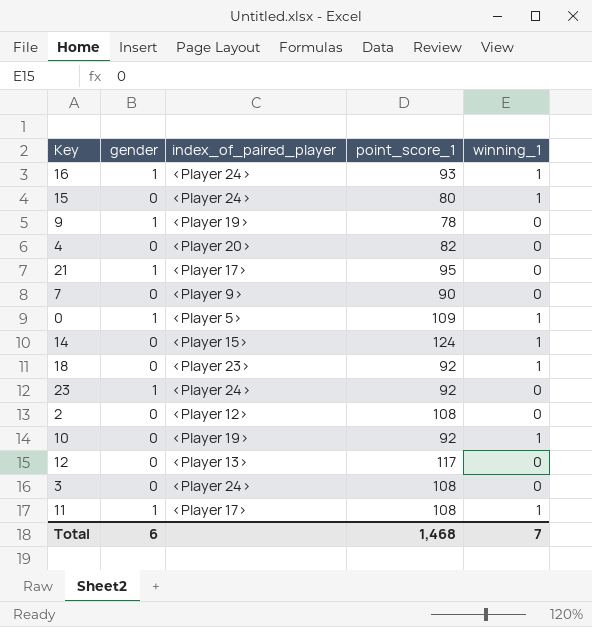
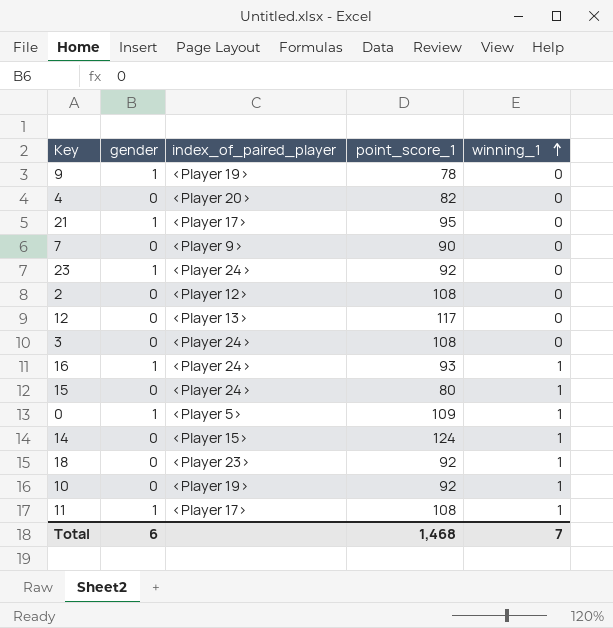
row order: none -> winning_1 ascending

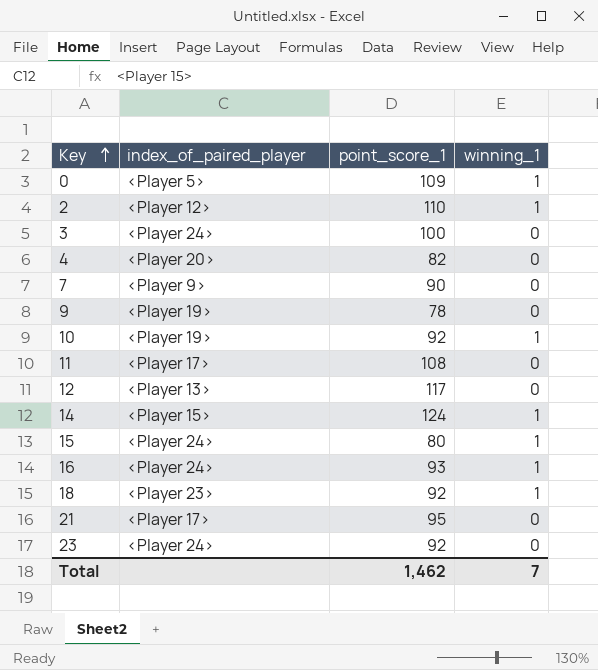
row order: winning_1 ascending -> Key ascending
column gender | position: 2 -> none
2 | point_score_1: 108 -> 110
2 | winning_1: 0 -> 1
3 | point_score_1: 108 -> 100
11 | winning_1: 1 -> 0
Total | point_score_1: 1,468 -> 1,462

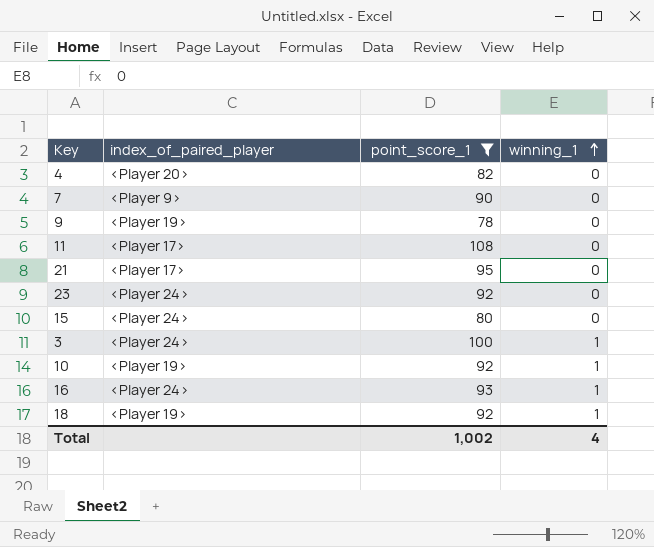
filter: none -> point_score_1 <= 108
row order: Key ascending -> winning_1 ascending
15 | winning_1: 1 -> 0
3 | winning_1: 0 -> 1
18 | index_of_paired_player: <Player 23> -> <Player 19>
Total | point_score_1: 1,462 -> 1,002
Total | winning_1: 7 -> 4

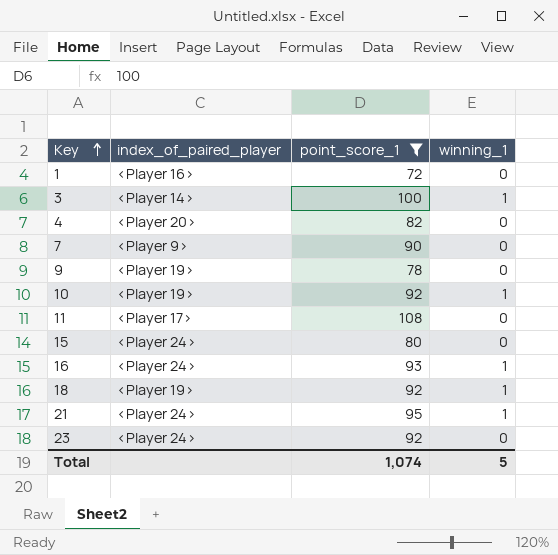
row order: winning_1 ascending -> Key ascending
row 1: none -> <Player 16> | 72 | 0
3 | index_of_paired_player: <Player 24> -> <Player 14>
21 | index_of_paired_player: <Player 17> -> <Player 24>
21 | winning_1: 0 -> 1
Total | point_score_1: 1,002 -> 1,074
Total | winning_1: 4 -> 5

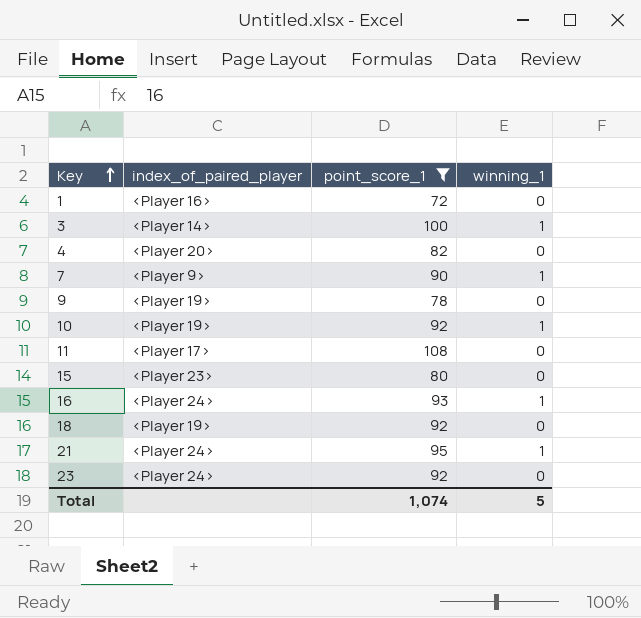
7 | winning_1: 0 -> 1
15 | index_of_paired_player: <Player 24> -> <Player 23>
18 | winning_1: 1 -> 0

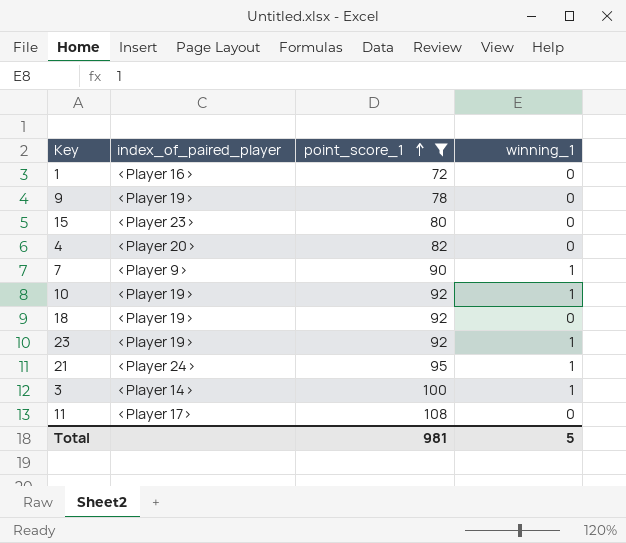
row order: Key ascending -> point_score_1 ascending
row 16: <Player 24> | 93 | 1 -> none
23 | index_of_paired_player: <Player 24> -> <Player 19>
23 | winning_1: 0 -> 1
Total | point_score_1: 1,074 -> 981

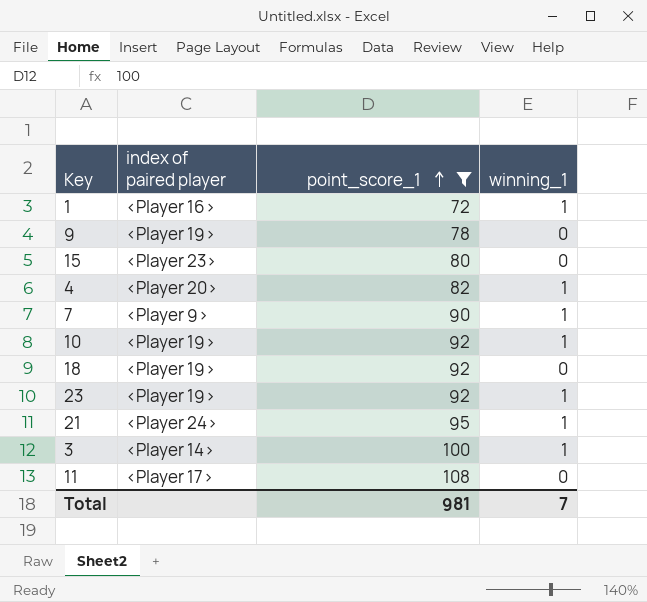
column name: index_of_paired_player -> index of paired player
1 | winning_1: 0 -> 1
4 | winning_1: 0 -> 1
Total | winning_1: 5 -> 7

